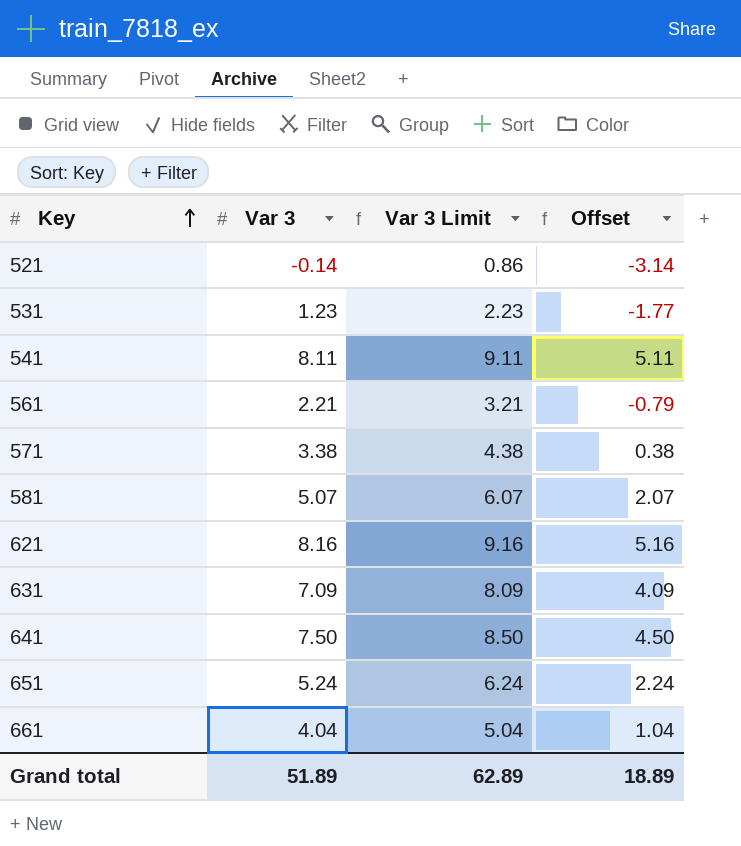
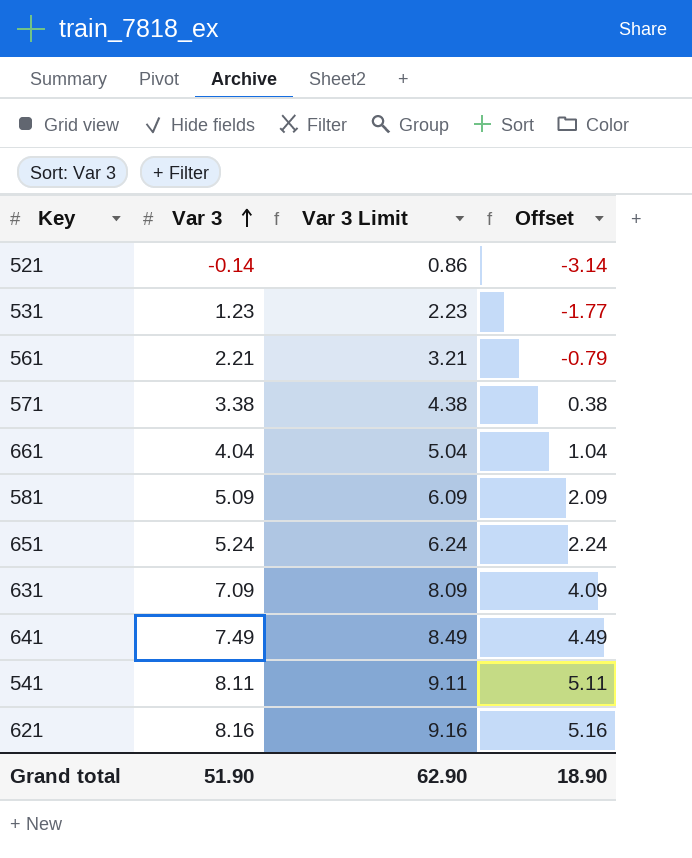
row order: Key ascending -> Var 3 ascending
581 | Var 3: 5.07 -> 5.09
581 | Var 3 Limit: 6.07 -> 6.09
581 | Offset: 2.07 -> 2.09
641 | Var 3: 7.50 -> 7.49
641 | Var 3 Limit: 8.50 -> 8.49
641 | Offset: 4.50 -> 4.49
Grand total | Var 3: 51.89 -> 51.90
Grand total | Var 3 Limit: 62.89 -> 62.90
Grand total | Offset: 18.89 -> 18.90

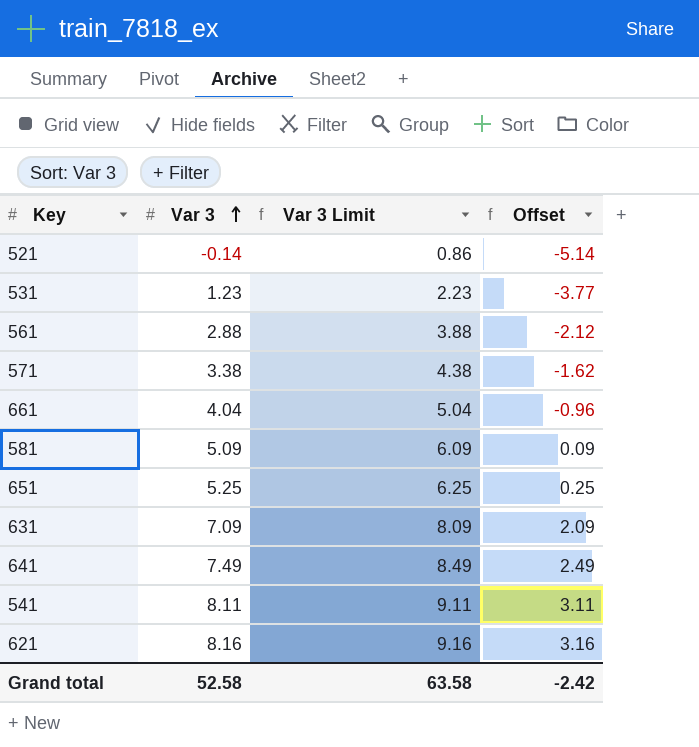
column Offset | formula: [Var 3] - 3 -> [Var 3] - 5
561 | Var 3: 2.21 -> 2.88
561 | Var 3 Limit: 3.21 -> 3.88
651 | Var 3: 5.24 -> 5.25
651 | Var 3 Limit: 6.24 -> 6.25
Grand total | Var 3: 51.90 -> 52.58
Grand total | Var 3 Limit: 62.90 -> 63.58
Grand total | Offset: 18.90 -> -2.42

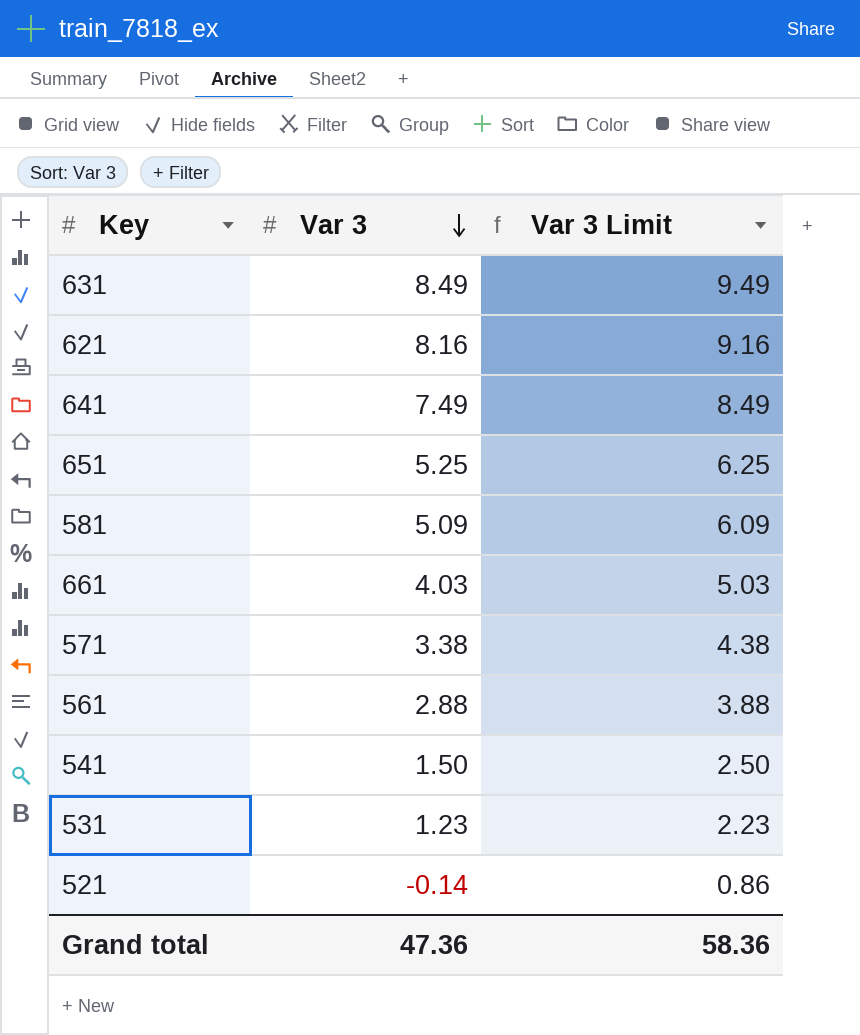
row order: Var 3 ascending -> Var 3 descending
column Offset | formula: [Var 3] - 5 -> none
631 | Var 3: 7.09 -> 8.49
631 | Var 3 Limit: 8.09 -> 9.49
661 | Var 3: 4.04 -> 4.03
661 | Var 3 Limit: 5.04 -> 5.03
541 | Var 3: 8.11 -> 1.50
541 | Var 3 Limit: 9.11 -> 2.50
Grand total | Var 3: 52.58 -> 47.36
Grand total | Var 3 Limit: 63.58 -> 58.36

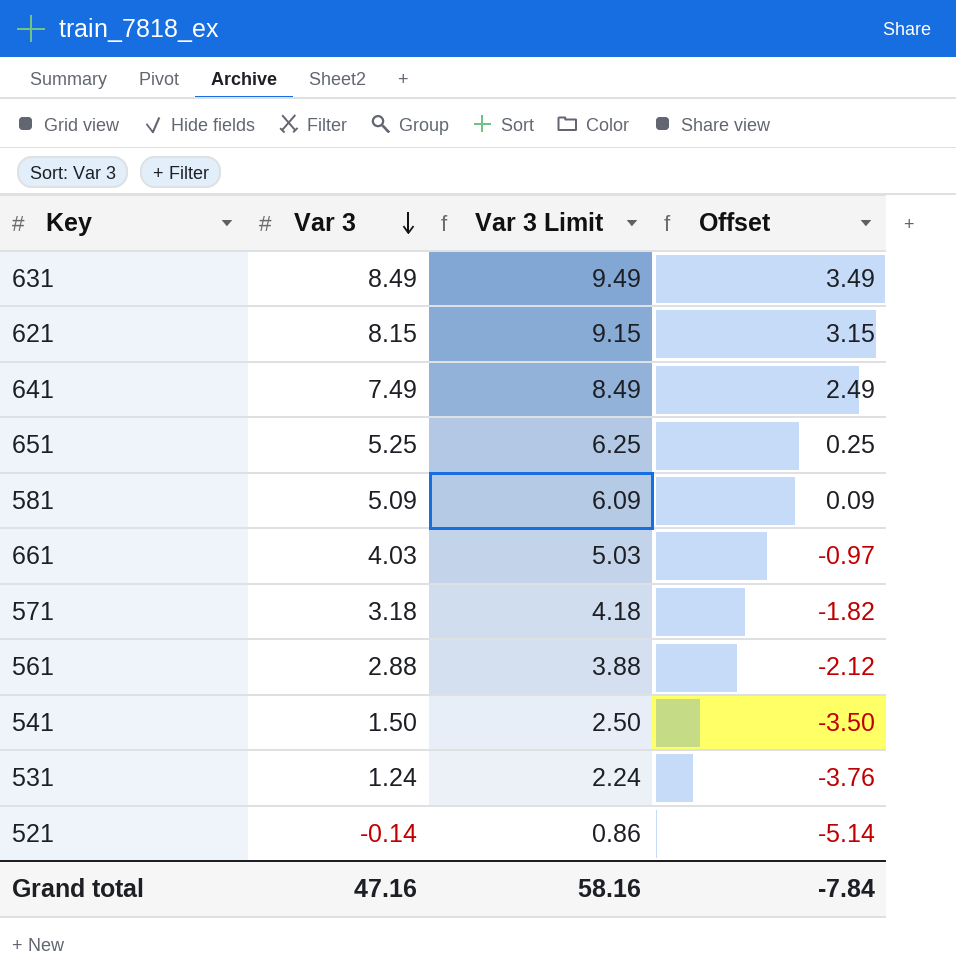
column Offset | formula: none -> [Var 3] - 5
621 | Var 3: 8.16 -> 8.15
621 | Var 3 Limit: 9.16 -> 9.15
571 | Var 3: 3.38 -> 3.18
571 | Var 3 Limit: 4.38 -> 4.18
531 | Var 3: 1.23 -> 1.24
531 | Var 3 Limit: 2.23 -> 2.24
Grand total | Var 3: 47.36 -> 47.16
Grand total | Var 3 Limit: 58.36 -> 58.16

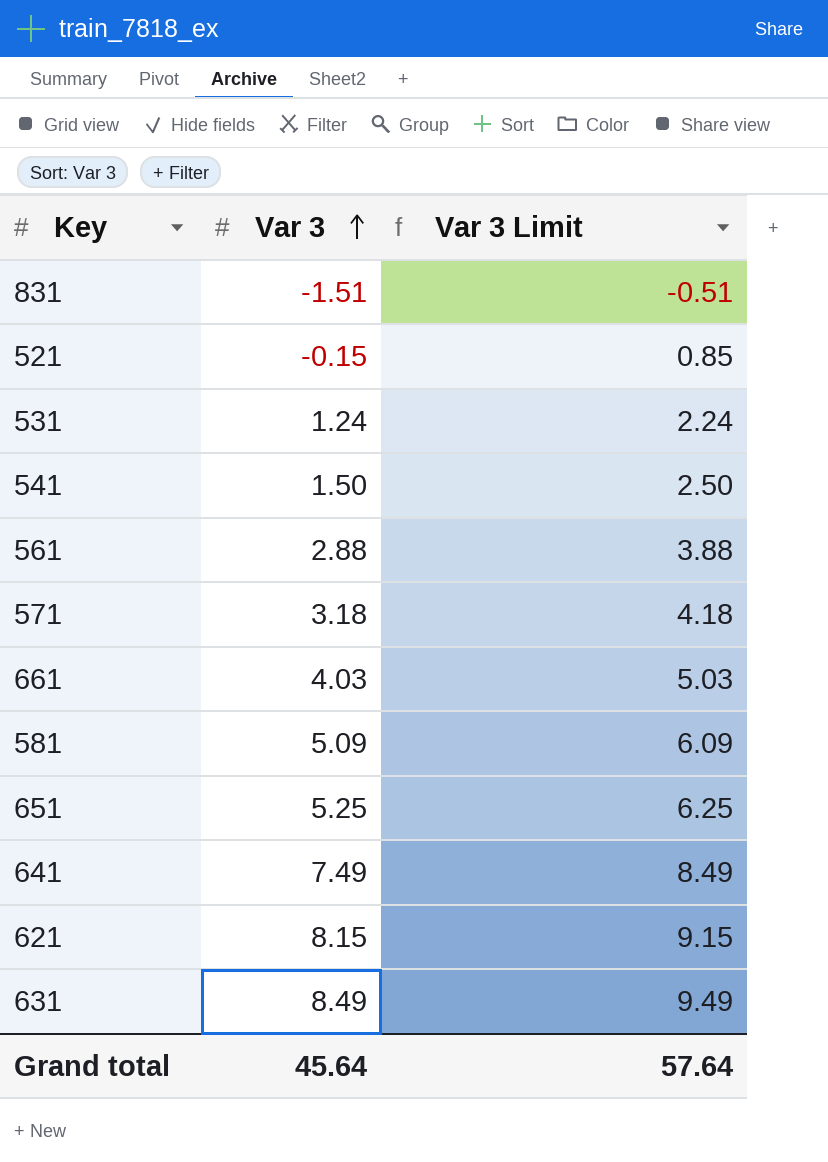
row order: Var 3 descending -> Var 3 ascending
column Offset | formula: [Var 3] - 5 -> none
row 831: none -> -1.51 | -0.51
521 | Var 3: -0.14 -> -0.15
521 | Var 3 Limit: 0.86 -> 0.85
Grand total | Var 3: 47.16 -> 45.64
Grand total | Var 3 Limit: 58.16 -> 57.64

